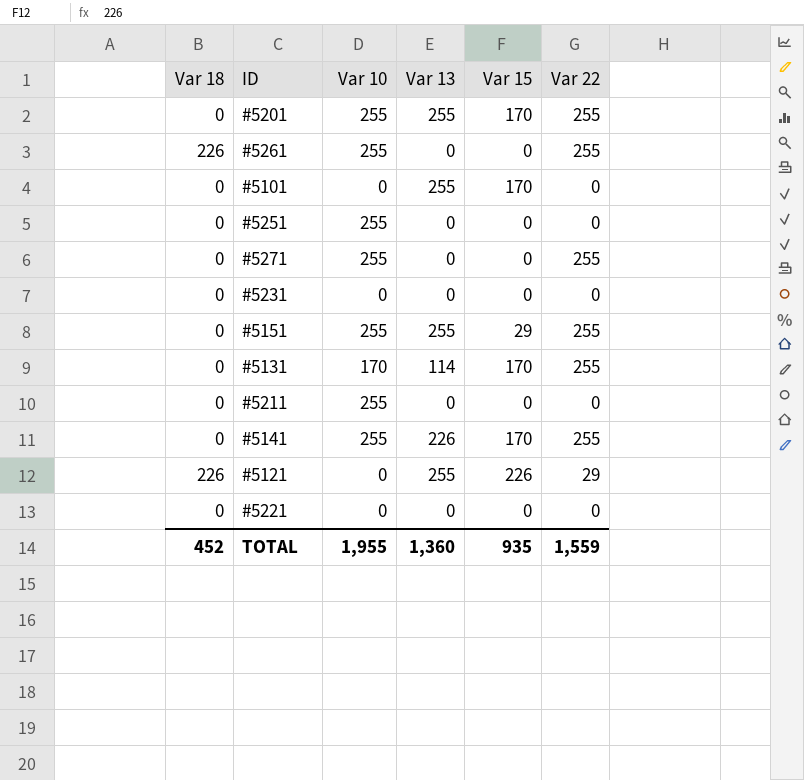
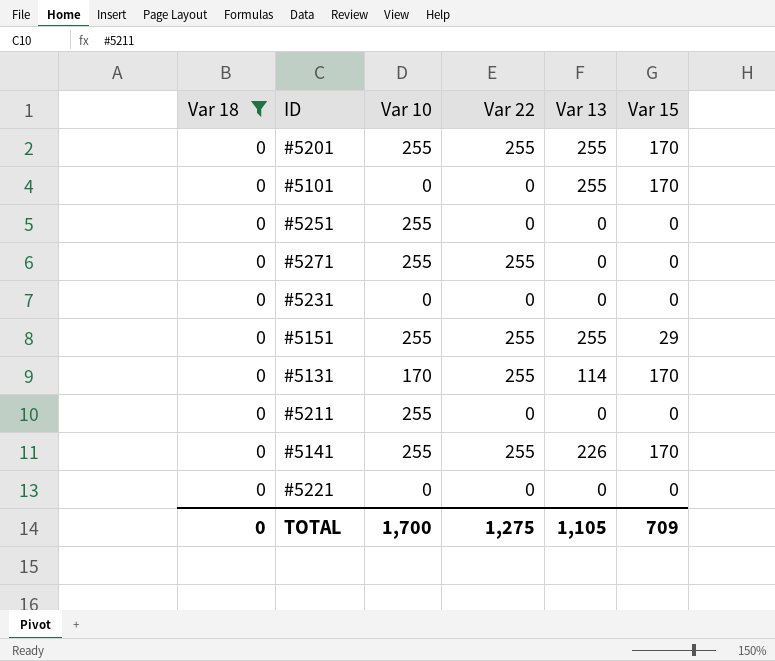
filter: none -> Var 18 = 0
column Var 22 | position: 6 -> 4
TOTAL | Var 18: 452 -> 0
TOTAL | Var 10: 1,955 -> 1,700
TOTAL | Var 22: 1,559 -> 1,275
TOTAL | Var 13: 1,360 -> 1,105
TOTAL | Var 15: 935 -> 709

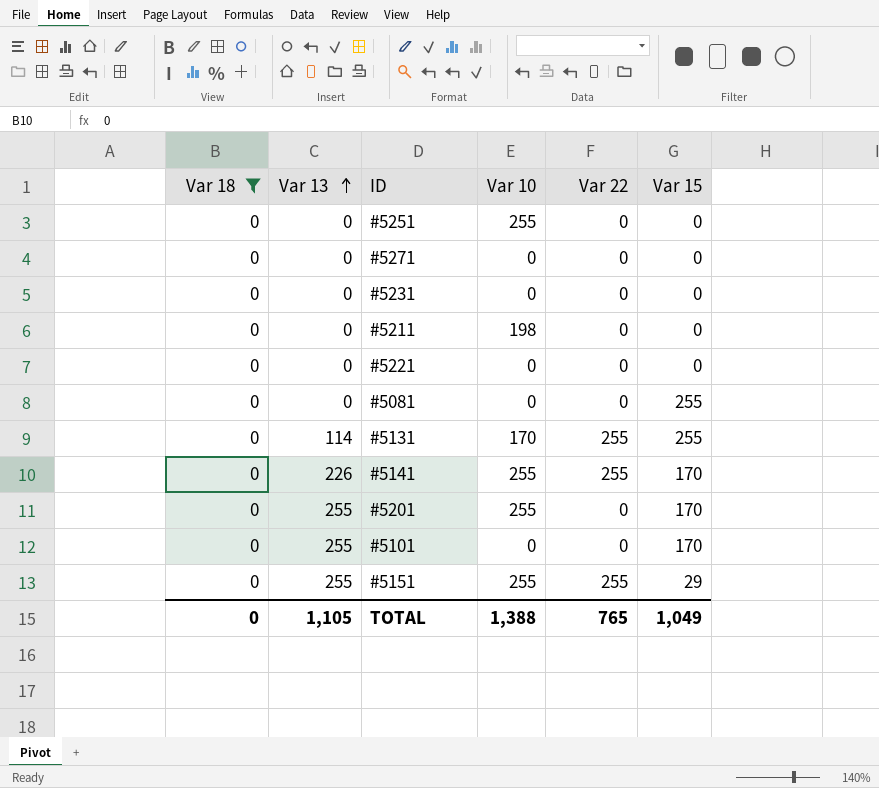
row order: none -> Var 13 ascending
column Var 13 | position: 5 -> 2
#5271 | Var 10: 255 -> 0
#5271 | Var 22: 255 -> 0
#5211 | Var 10: 255 -> 198
row #5081: none -> 0 | 0 | 0 | 0 | 255
#5131 | Var 15: 170 -> 255
#5201 | Var 22: 255 -> 0
TOTAL | Var 10: 1,700 -> 1,388
TOTAL | Var 22: 1,275 -> 765
TOTAL | Var 15: 709 -> 1,049

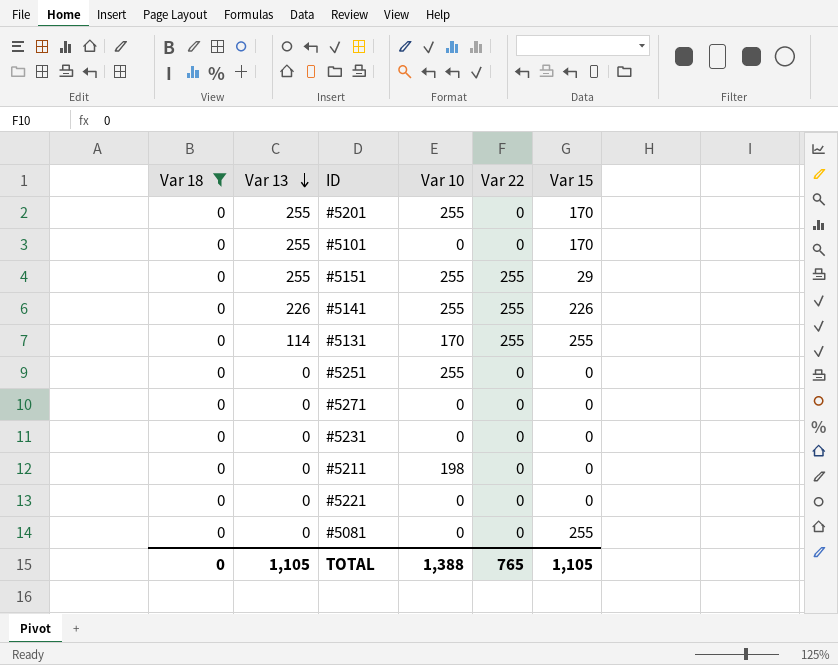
row order: Var 13 ascending -> Var 13 descending
#5141 | Var 15: 170 -> 226
TOTAL | Var 15: 1,049 -> 1,105

